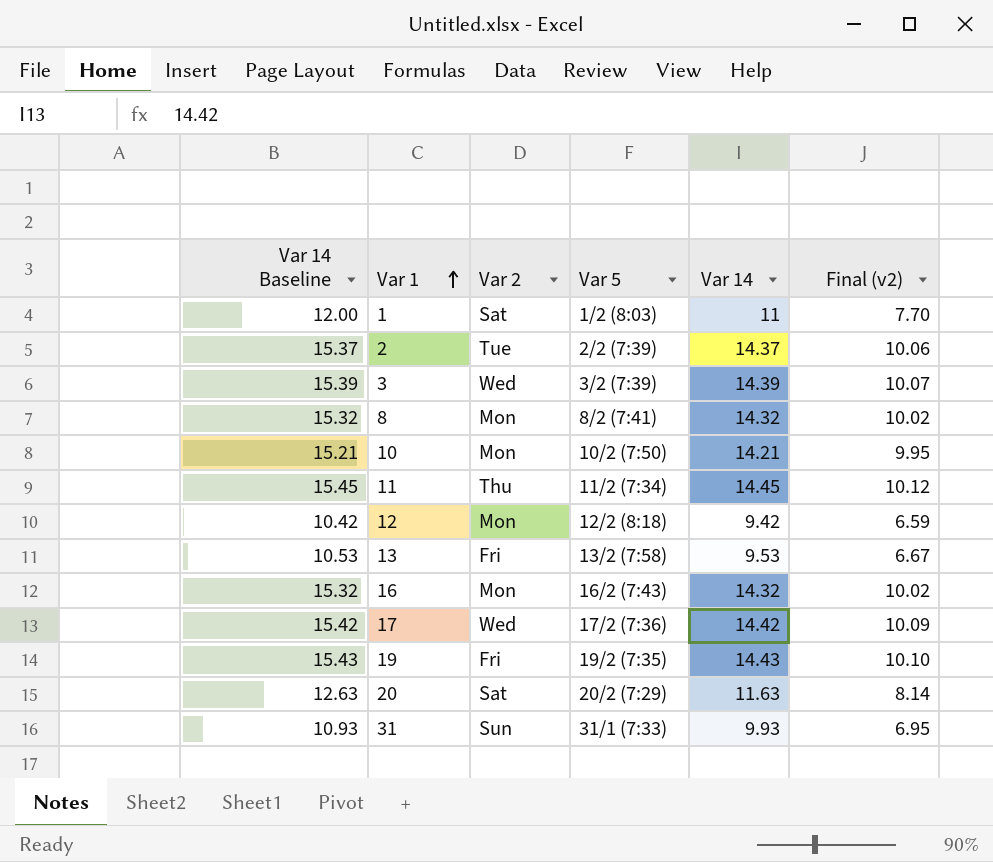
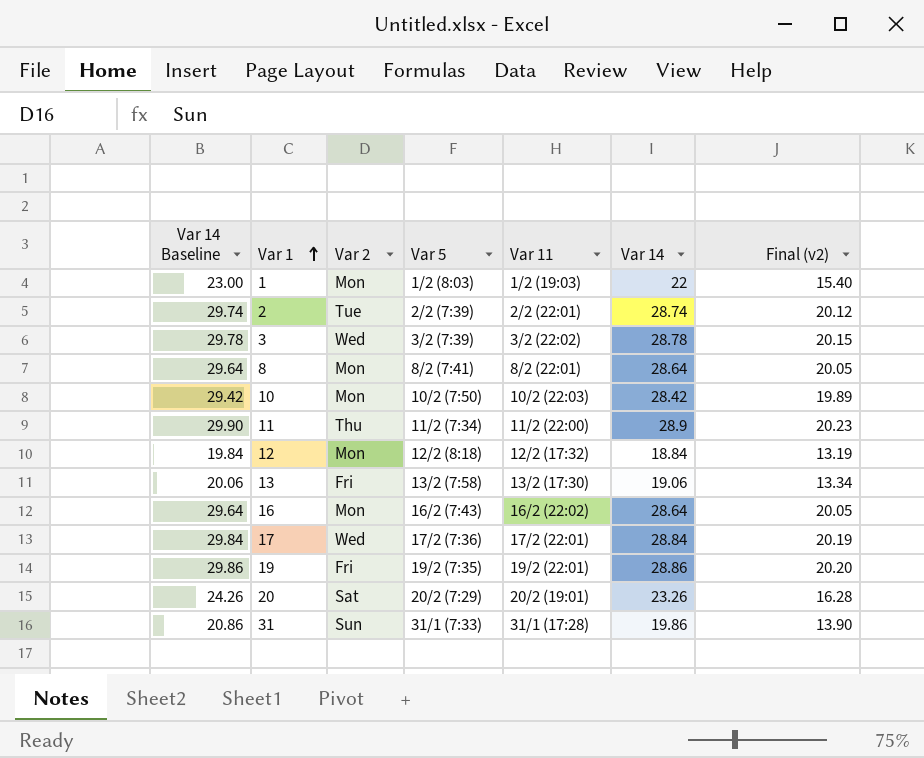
column Var 11 | position: none -> 5
1 | Var 14 Baseline: 12.00 -> 23.00
1 | Var 2: Sat -> Mon
1 | Var 14: 11 -> 22
1 | Final (v2): 7.70 -> 15.40
2 | Var 14 Baseline: 15.37 -> 29.74
2 | Var 14: 14.37 -> 28.74
2 | Final (v2): 10.06 -> 20.12
3 | Var 14 Baseline: 15.39 -> 29.78
3 | Var 14: 14.39 -> 28.78
3 | Final (v2): 10.07 -> 20.15
8 | Var 14 Baseline: 15.32 -> 29.64
8 | Var 14: 14.32 -> 28.64
8 | Final (v2): 10.02 -> 20.05
10 | Var 14 Baseline: 15.21 -> 29.42
10 | Var 14: 14.21 -> 28.42
10 | Final (v2): 9.95 -> 19.89
11 | Var 14 Baseline: 15.45 -> 29.90
11 | Var 14: 14.45 -> 28.9
11 | Final (v2): 10.12 -> 20.23
12 | Var 14 Baseline: 10.42 -> 19.84
12 | Var 14: 9.42 -> 18.84
12 | Final (v2): 6.59 -> 13.19
13 | Var 14 Baseline: 10.53 -> 20.06
13 | Var 14: 9.53 -> 19.06
13 | Final (v2): 6.67 -> 13.34
16 | Var 14 Baseline: 15.32 -> 29.64
16 | Var 14: 14.32 -> 28.64
16 | Final (v2): 10.02 -> 20.05
17 | Var 14 Baseline: 15.42 -> 29.84
17 | Var 14: 14.42 -> 28.84
17 | Final (v2): 10.09 -> 20.19
19 | Var 14 Baseline: 15.43 -> 29.86
19 | Var 14: 14.43 -> 28.86
19 | Final (v2): 10.10 -> 20.20
20 | Var 14 Baseline: 12.63 -> 24.26
20 | Var 14: 11.63 -> 23.26
20 | Final (v2): 8.14 -> 16.28
31 | Var 14 Baseline: 10.93 -> 20.86
31 | Var 14: 9.93 -> 19.86
31 | Final (v2): 6.95 -> 13.90

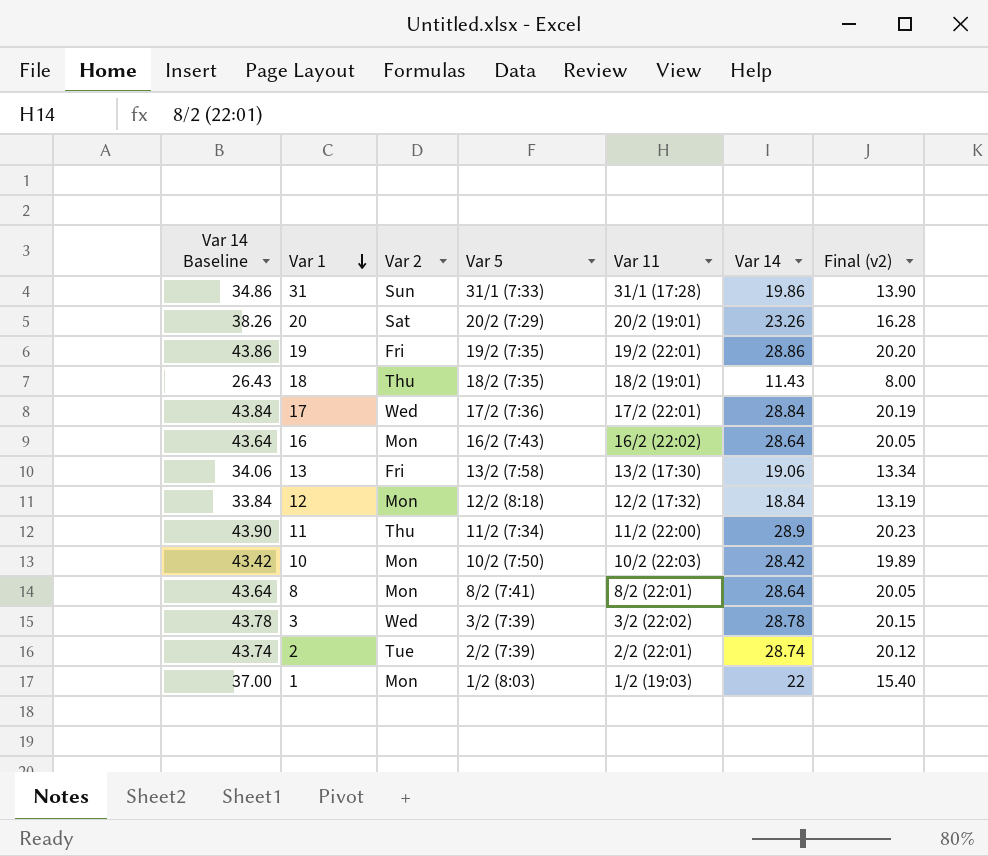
row order: Var 1 ascending -> Var 1 descending
column Var 14 Baseline | formula: [Var 14] + 1 -> [Var 14] + 15
row 18: none -> 26.43 | Thu | 18/2 (7:35) | 18/2 (19:01) | 11.43 | 8.00

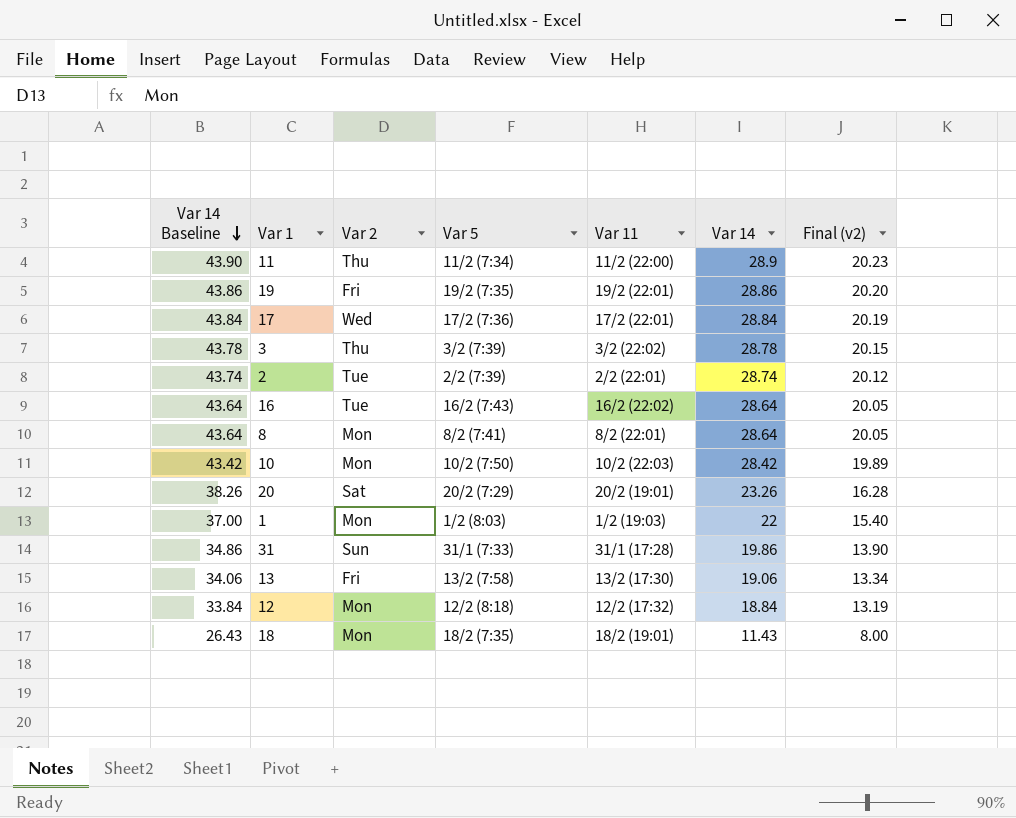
row order: Var 1 descending -> Var 14 Baseline descending
3 | Var 2: Wed -> Thu
16 | Var 2: Mon -> Tue
18 | Var 2: Thu -> Mon

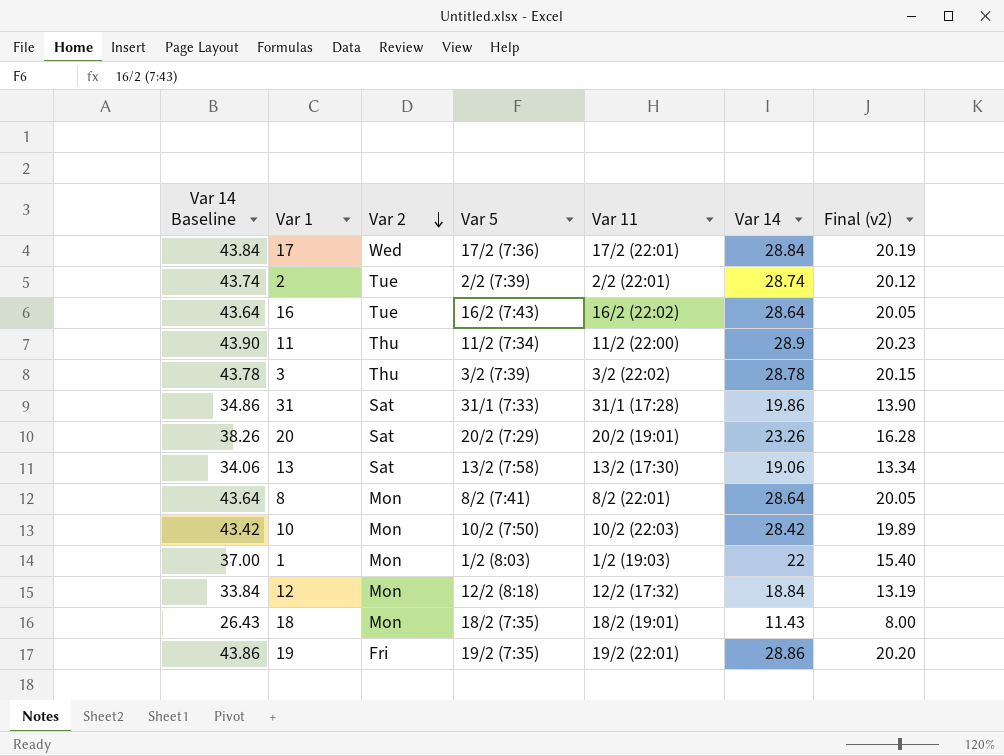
row order: Var 14 Baseline descending -> Var 2 descending
31 | Var 2: Sun -> Sat
13 | Var 2: Fri -> Sat

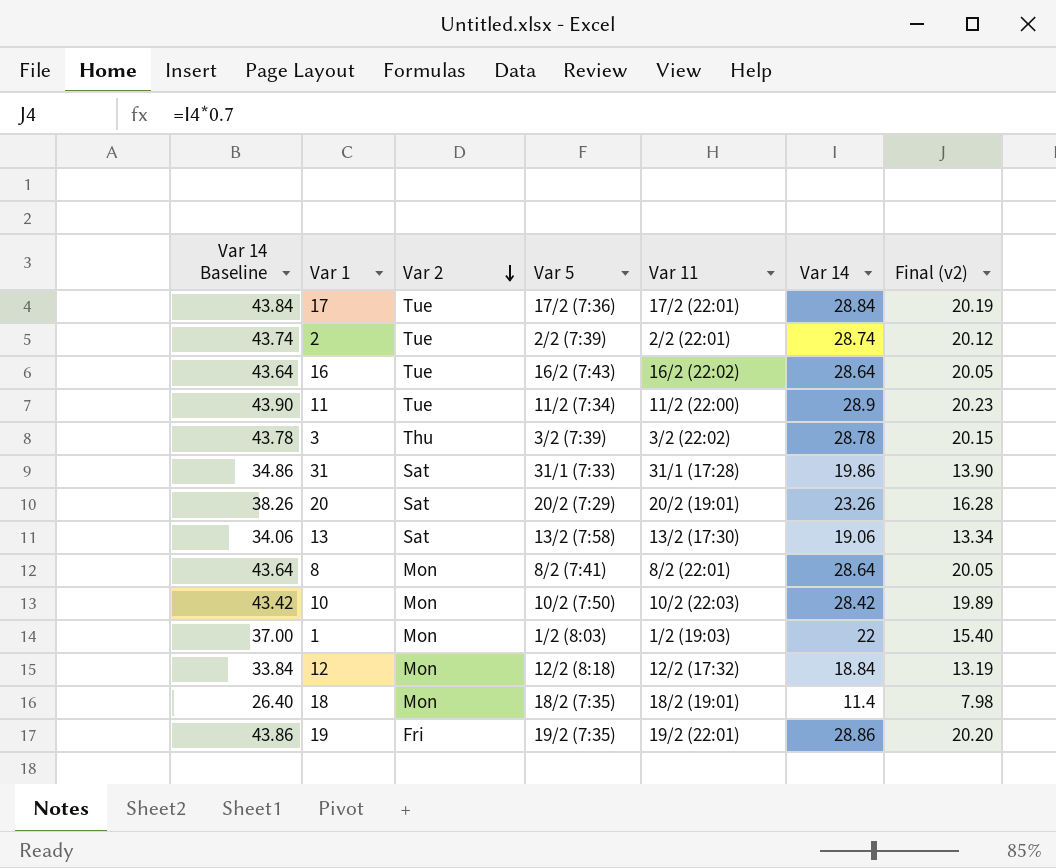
17 | Var 2: Wed -> Tue
11 | Var 2: Thu -> Tue
18 | Var 14 Baseline: 26.43 -> 26.40
18 | Var 14: 11.43 -> 11.4
18 | Final (v2): 8.00 -> 7.98

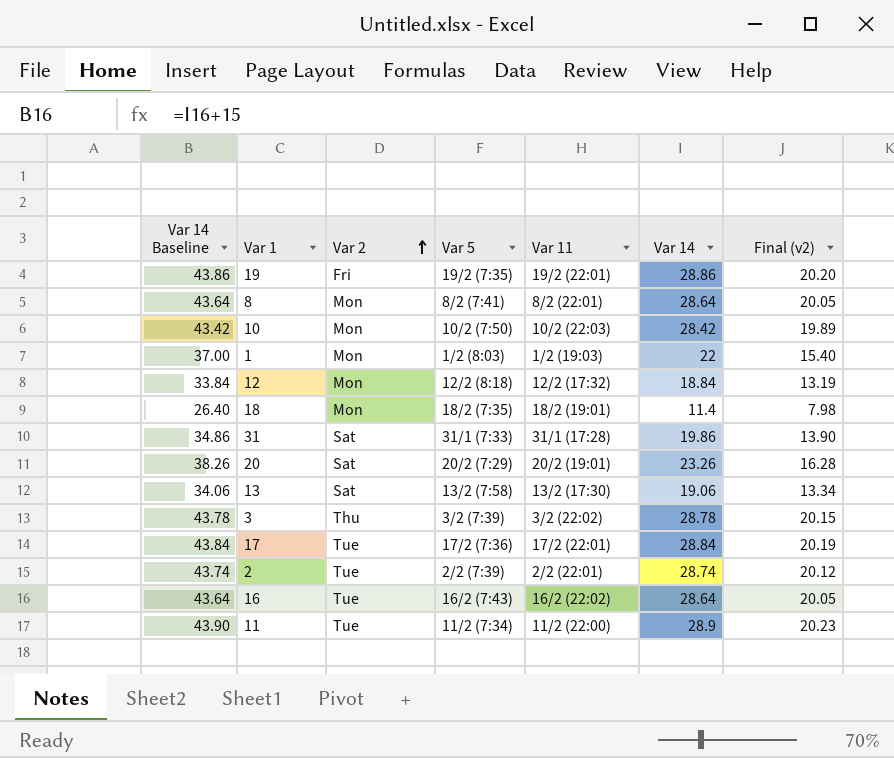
row order: Var 2 descending -> Var 2 ascending

